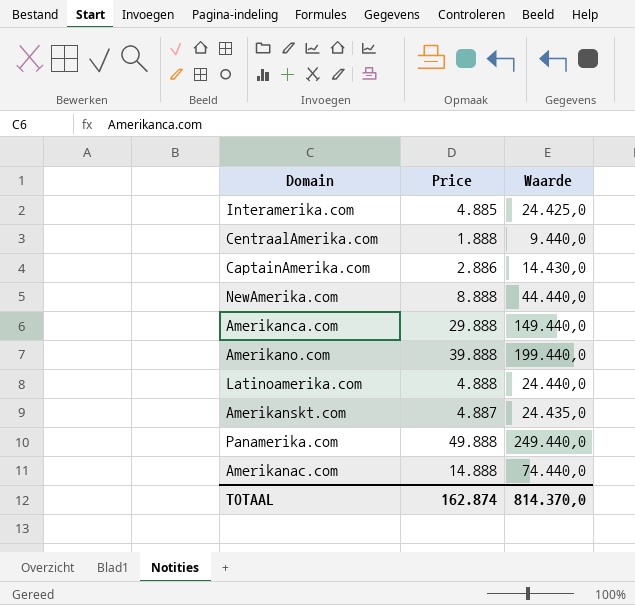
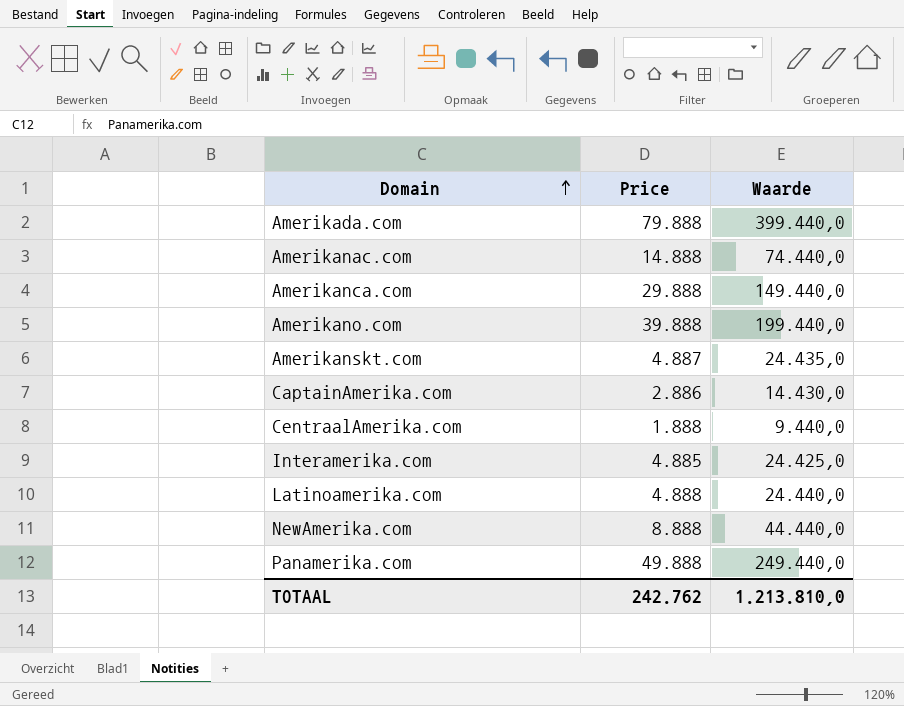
row order: none -> Domain ascending
row Amerikada.com: none -> 79.888 | 399.440,0
TOTAAL | Price: 162.874 -> 242.762
TOTAAL | Waarde: 814.370,0 -> 1.213.810,0

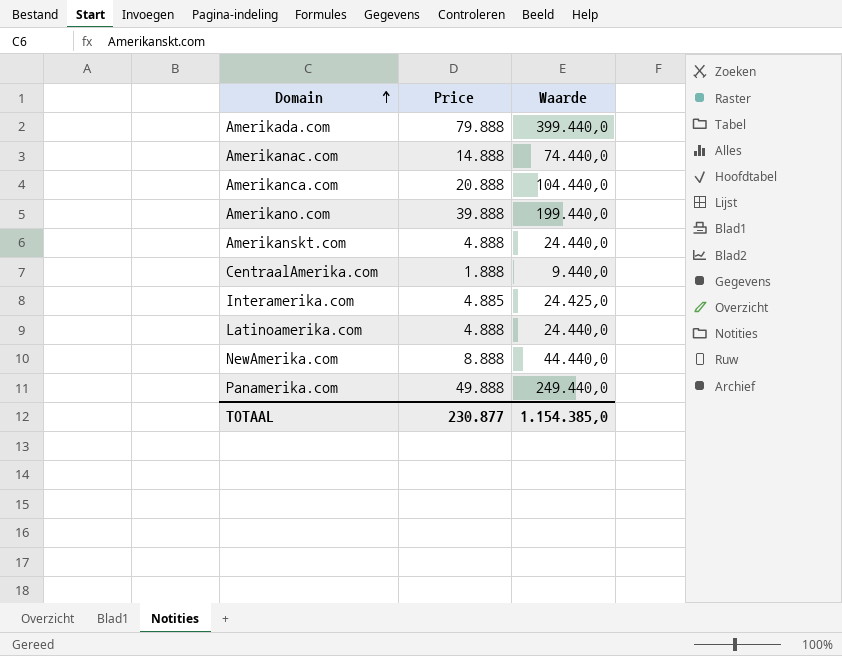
row CaptainAmerika.com: 2.886 | 14.430,0 -> none
Amerikanca.com | Price: 29.888 -> 20.888
Amerikanca.com | Waarde: 149.440,0 -> 104.440,0
Amerikanskt.com | Price: 4.887 -> 4.888
Amerikanskt.com | Waarde: 24.435,0 -> 24.440,0
TOTAAL | Price: 242.762 -> 230.877
TOTAAL | Waarde: 1.213.810,0 -> 1.154.385,0

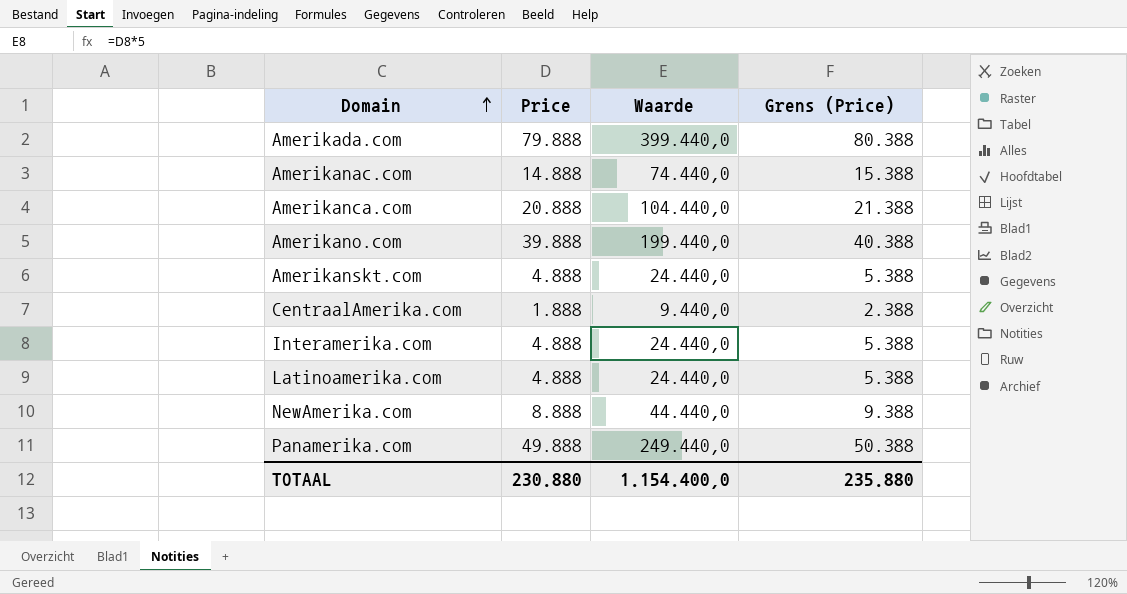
column Grens (Price) | formula: none -> [Price] + 500
Interamerika.com | Price: 4.885 -> 4.888
Interamerika.com | Waarde: 24.425,0 -> 24.440,0
TOTAAL | Price: 230.877 -> 230.880
TOTAAL | Waarde: 1.154.385,0 -> 1.154.400,0

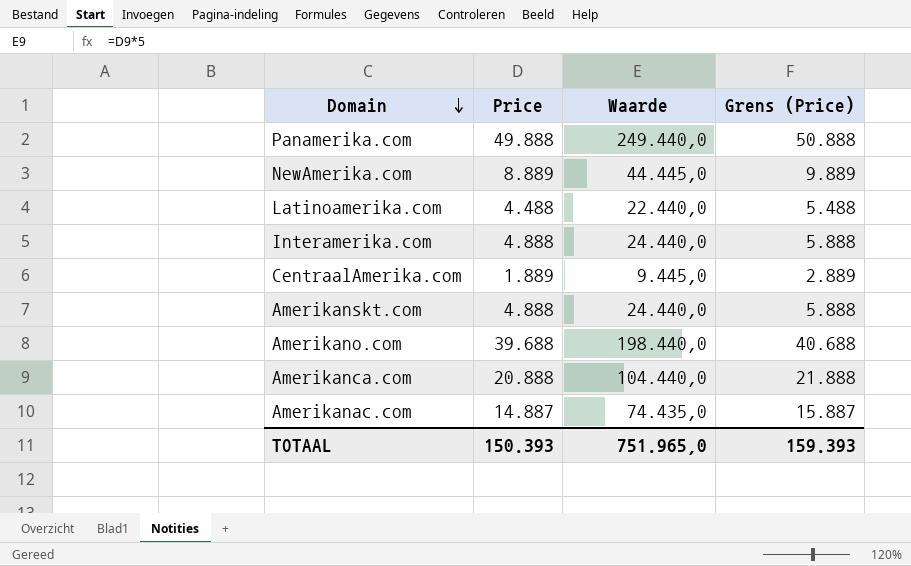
row order: Domain ascending -> Domain descending
column Grens (Price) | formula: [Price] + 500 -> [Price] + 1000
row Amerikada.com: 79.888 | 399.440,0 | 80.388 -> none
NewAmerika.com | Price: 8.888 -> 8.889
NewAmerika.com | Waarde: 44.440,0 -> 44.445,0
Latinoamerika.com | Price: 4.888 -> 4.488
Latinoamerika.com | Waarde: 24.440,0 -> 22.440,0
CentraalAmerika.com | Price: 1.888 -> 1.889
CentraalAmerika.com | Waarde: 9.440,0 -> 9.445,0
Amerikano.com | Price: 39.888 -> 39.688
Amerikano.com | Waarde: 199.440,0 -> 198.440,0
Amerikanac.com | Price: 14.888 -> 14.887
Amerikanac.com | Waarde: 74.440,0 -> 74.435,0
TOTAAL | Price: 230.880 -> 150.393
TOTAAL | Waarde: 1.154.400,0 -> 751.965,0
TOTAAL | Grens (Price): 235.880 -> 159.393

